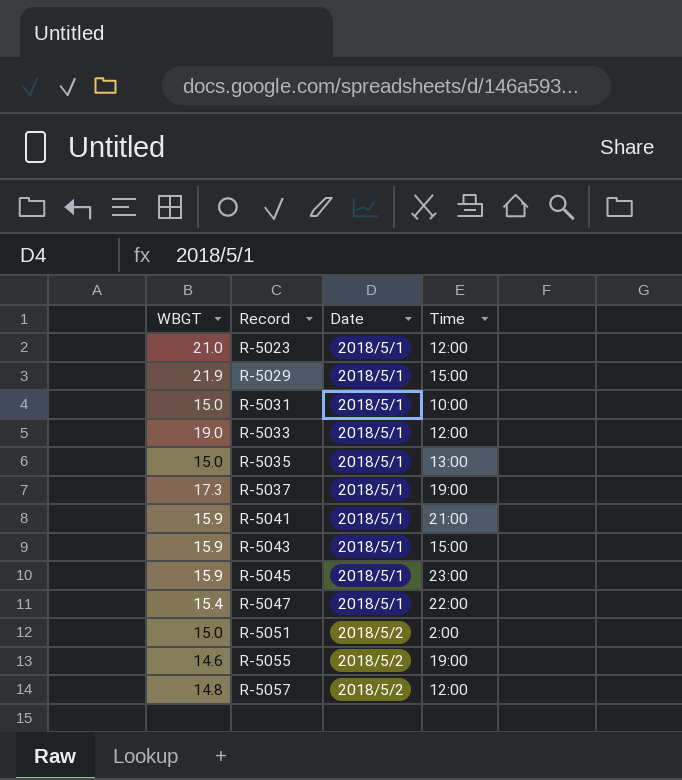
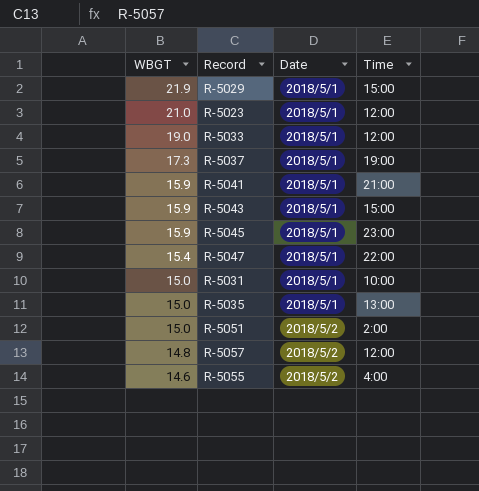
row order: Record ascending -> WBGT descending
R-5055 | Time: 19:00 -> 4:00

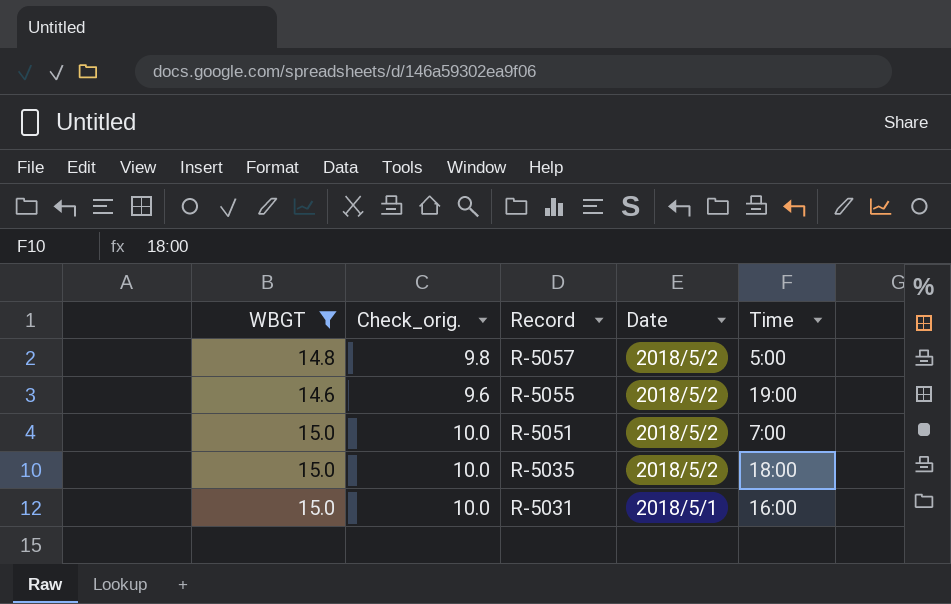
filter: none -> WBGT <= 15.0
row order: WBGT descending -> Record descending
column Check_orig. | formula: none -> [WBGT] - 5
R-5057 | Time: 12:00 -> 5:00
R-5055 | Time: 4:00 -> 19:00
R-5051 | Time: 2:00 -> 7:00
R-5035 | Date: 2018/5/1 -> 2018/5/2
R-5035 | Time: 13:00 -> 18:00
R-5031 | Time: 10:00 -> 16:00

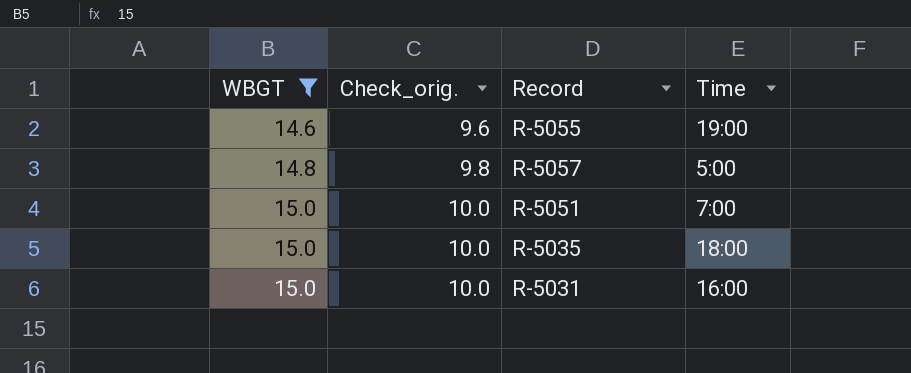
row order: Record descending -> WBGT ascending
column Date | position: 4 -> none

